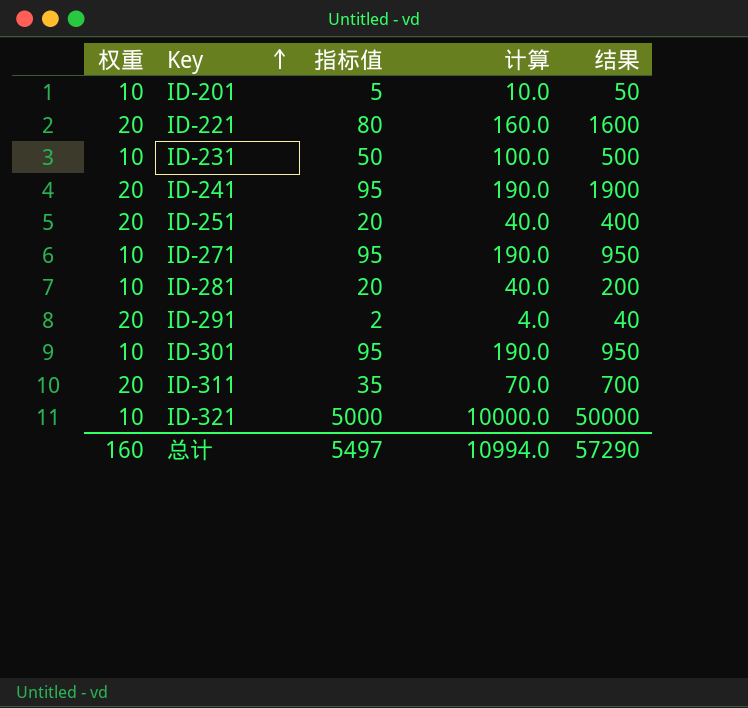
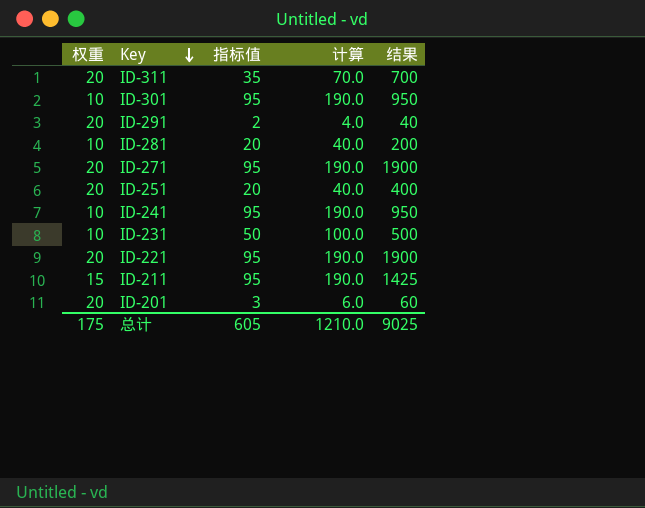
row order: Key ascending -> Key descending
row ID-321: 10 | 5000 | 10000.0 | 50000 -> none
ID-271 | 权重: 10 -> 20
ID-271 | 结果: 950 -> 1900
ID-241 | 权重: 20 -> 10
ID-241 | 结果: 1900 -> 950
ID-221 | 指标值: 80 -> 95
ID-221 | 计算: 160.0 -> 190.0
ID-221 | 结果: 1600 -> 1900
row ID-211: none -> 15 | 95 | 190.0 | 1425
ID-201 | 权重: 10 -> 20
ID-201 | 指标值: 5 -> 3
ID-201 | 计算: 10.0 -> 6.0
ID-201 | 结果: 50 -> 60
总计 | 权重: 160 -> 175
总计 | 指标值: 5497 -> 605
总计 | 计算: 10994.0 -> 1210.0
总计 | 结果: 57290 -> 9025

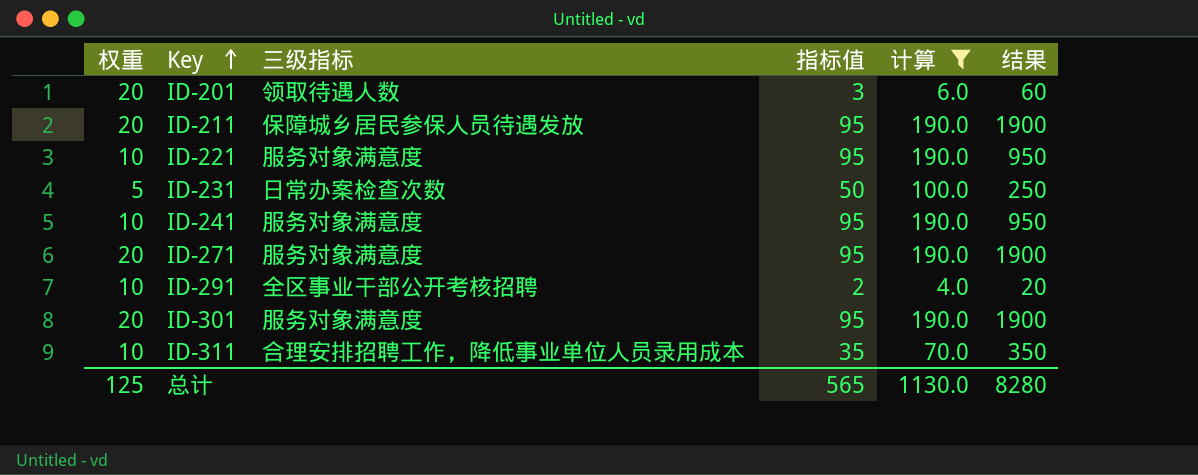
filter: none -> 计算 != 40.0
row order: Key descending -> Key ascending
column 三级指标 | position: none -> 3
ID-211 | 权重: 15 -> 20
ID-211 | 结果: 1425 -> 1900
ID-221 | 权重: 20 -> 10
ID-221 | 结果: 1900 -> 950
ID-231 | 权重: 10 -> 5
ID-231 | 结果: 500 -> 250
ID-291 | 权重: 20 -> 10
ID-291 | 结果: 40 -> 20
ID-301 | 权重: 10 -> 20
ID-301 | 结果: 950 -> 1900
ID-311 | 权重: 20 -> 10
ID-311 | 结果: 700 -> 350
总计 | 权重: 175 -> 125
总计 | 指标值: 605 -> 565
总计 | 计算: 1210.0 -> 1130.0
总计 | 结果: 9025 -> 8280

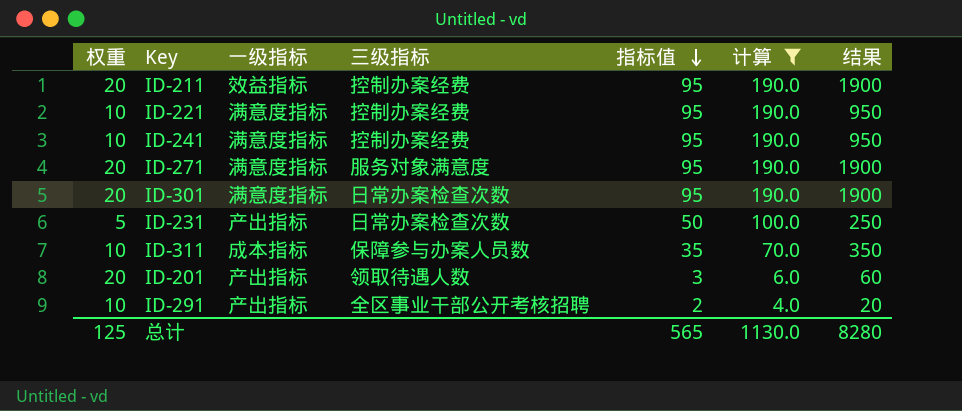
row order: Key ascending -> 指标值 descending
column 一级指标 | position: none -> 3
ID-211 | 三级指标: 保障城乡居民参保人员待遇发放 -> 控制办案经费
ID-221 | 三级指标: 服务对象满意度 -> 控制办案经费
ID-241 | 三级指标: 服务对象满意度 -> 控制办案经费
ID-301 | 三级指标: 服务对象满意度 -> 日常办案检查次数
ID-311 | 三级指标: 合理安排招聘工作，降低事业单位人员录用成本 -> 保障参与办案人员数

